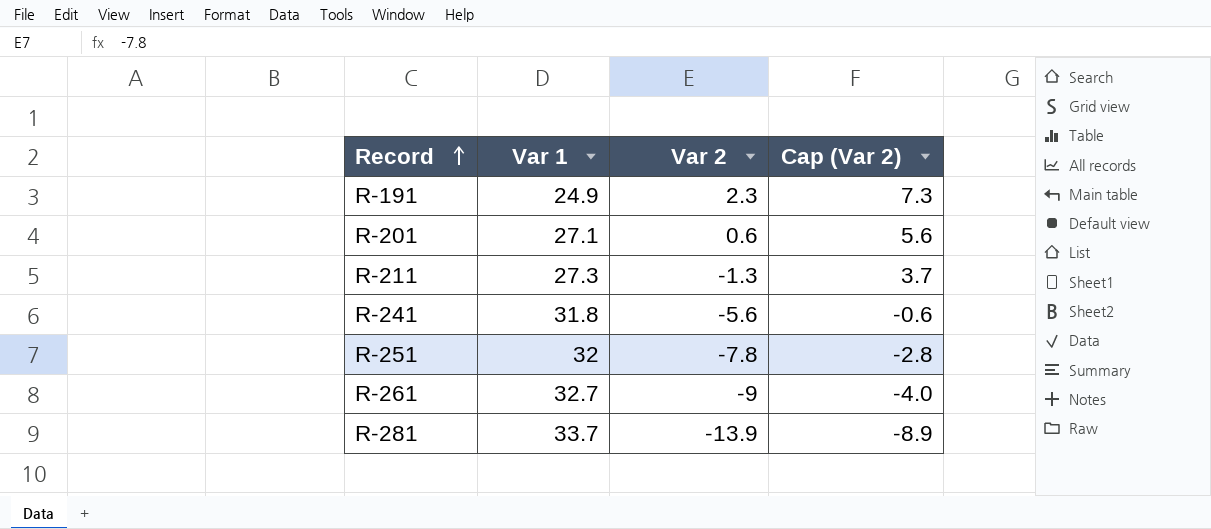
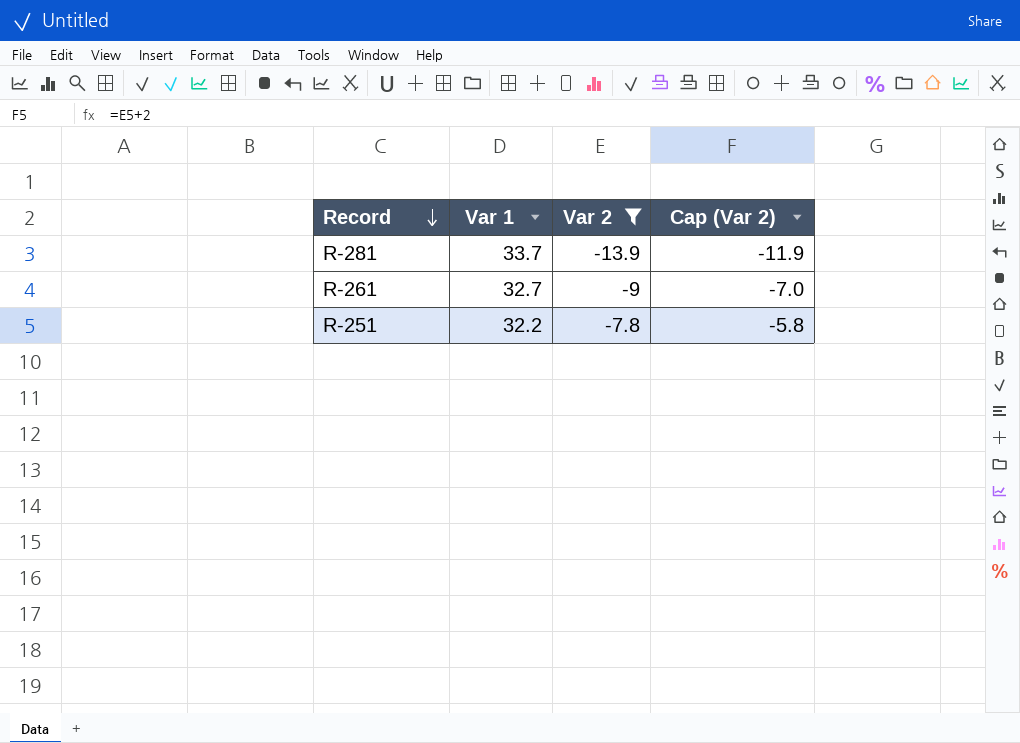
filter: none -> Var 2 <= -7.8
row order: Record ascending -> Record descending
column Cap (Var 2) | formula: [Var 2] + 5 -> [Var 2] + 2
R-251 | Var 1: 32 -> 32.2

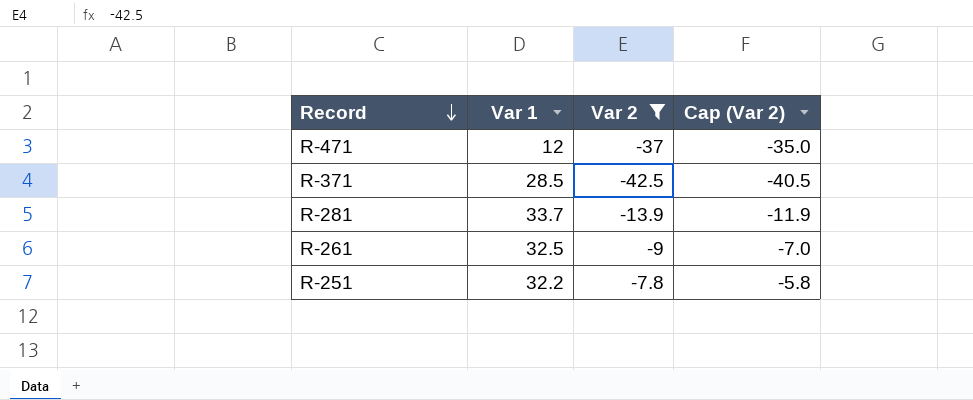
row R-471: none -> 12 | -37 | -35.0
row R-371: none -> 28.5 | -42.5 | -40.5
R-261 | Var 1: 32.7 -> 32.5

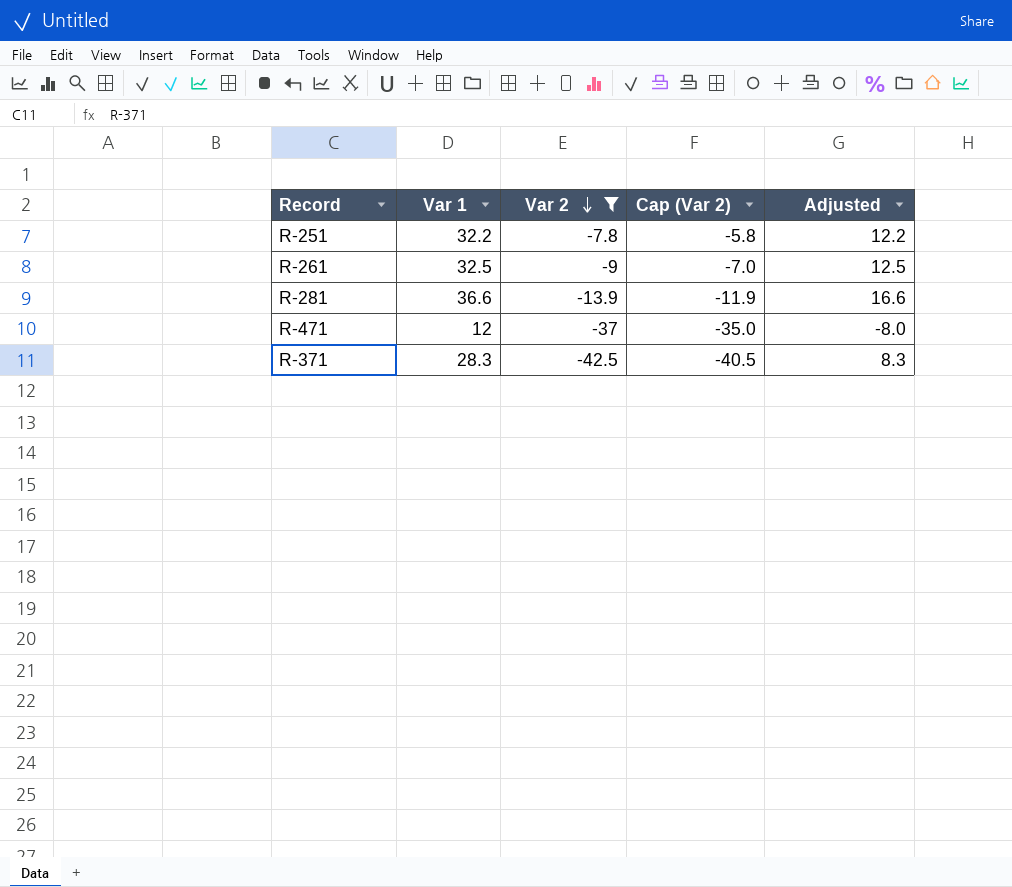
row order: Record descending -> Var 2 descending
column Adjusted | formula: none -> [Var 1] - 20
R-281 | Var 1: 33.7 -> 36.6
R-371 | Var 1: 28.5 -> 28.3

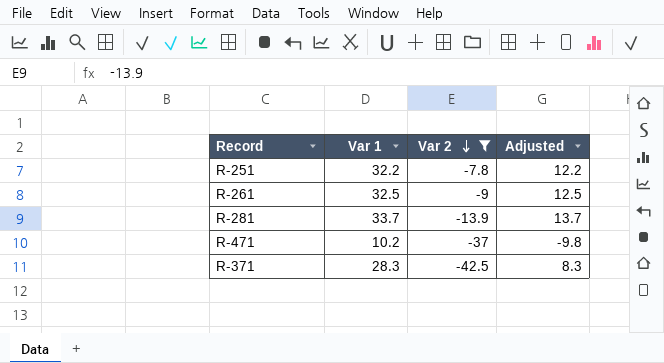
column Cap (Var 2) | formula: [Var 2] + 2 -> none
R-281 | Var 1: 36.6 -> 33.7
R-281 | Adjusted: 16.6 -> 13.7
R-471 | Var 1: 12 -> 10.2
R-471 | Adjusted: -8.0 -> -9.8

